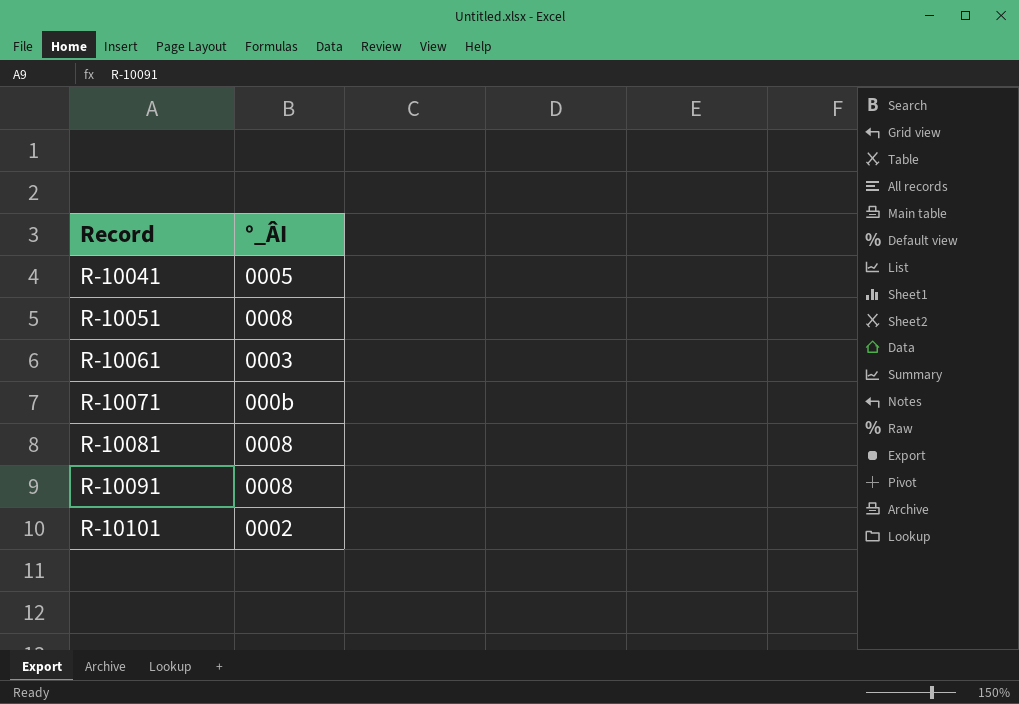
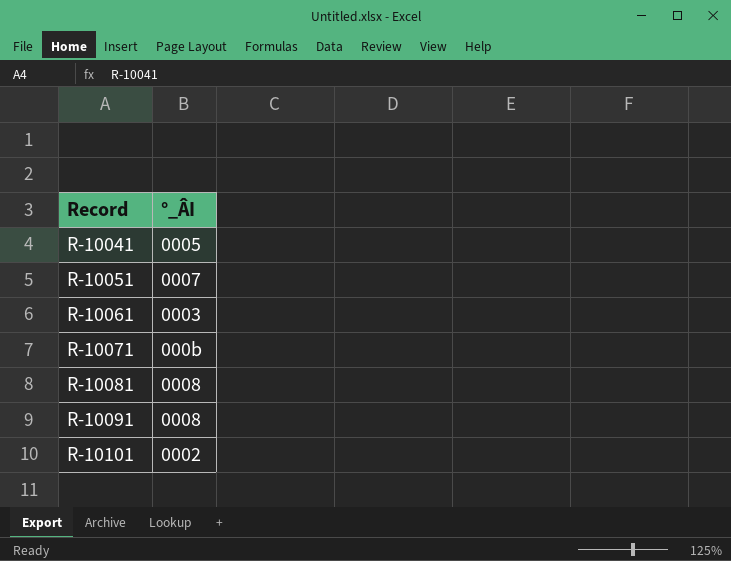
R-10051 | °_ÂI: 0008 -> 0007

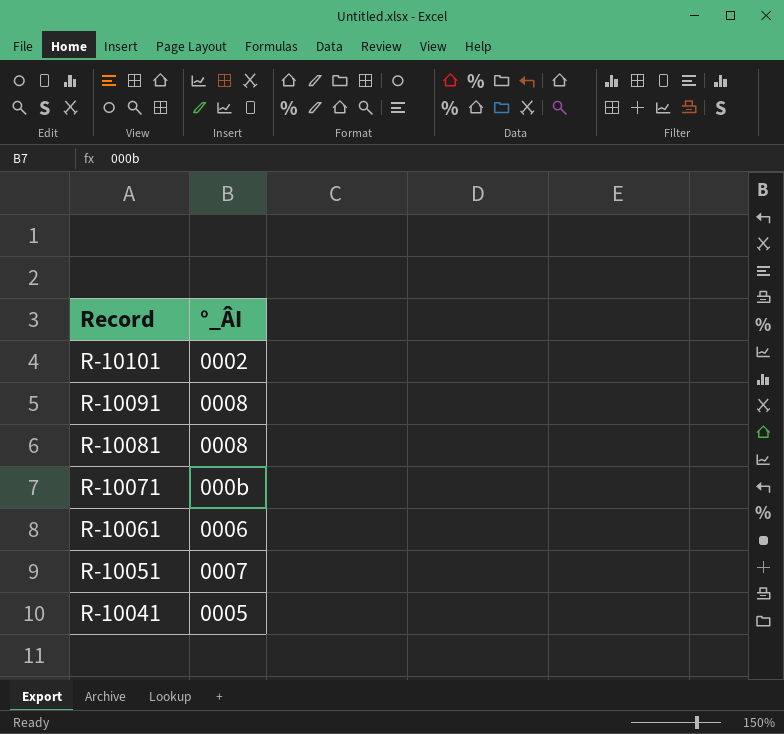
row order: Record ascending -> Record descending
R-10061 | °_ÂI: 0003 -> 0006

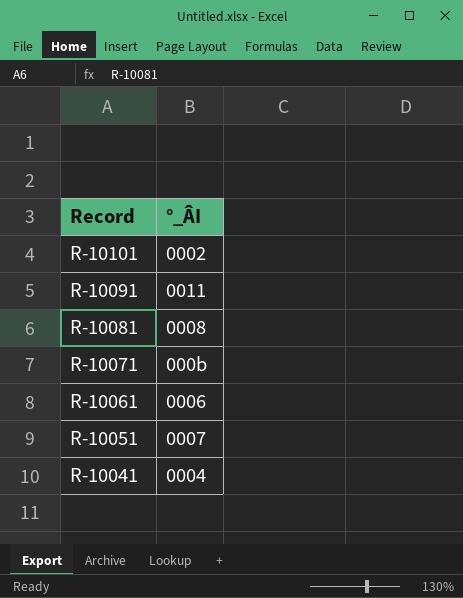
R-10091 | °_ÂI: 0008 -> 0011
R-10041 | °_ÂI: 0005 -> 0004

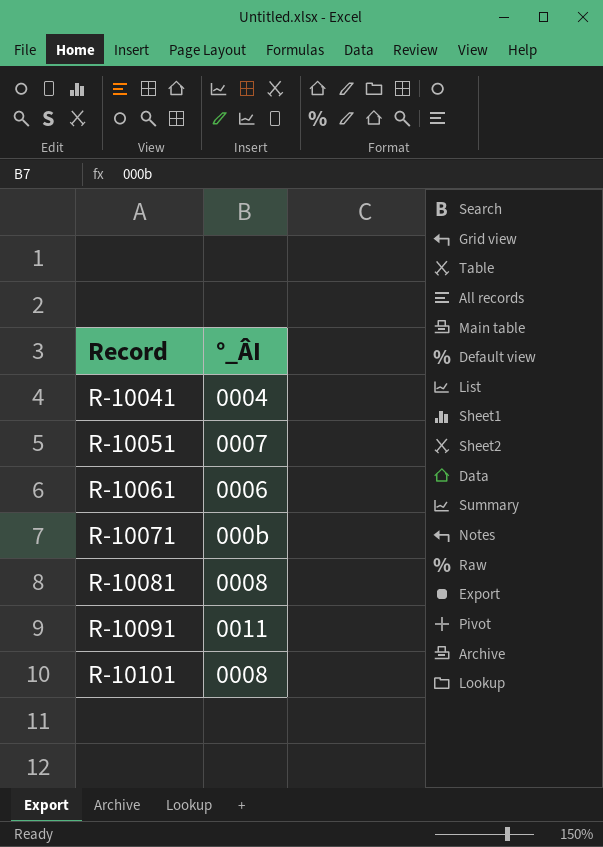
row order: Record descending -> Record ascending
R-10101 | °_ÂI: 0002 -> 0008

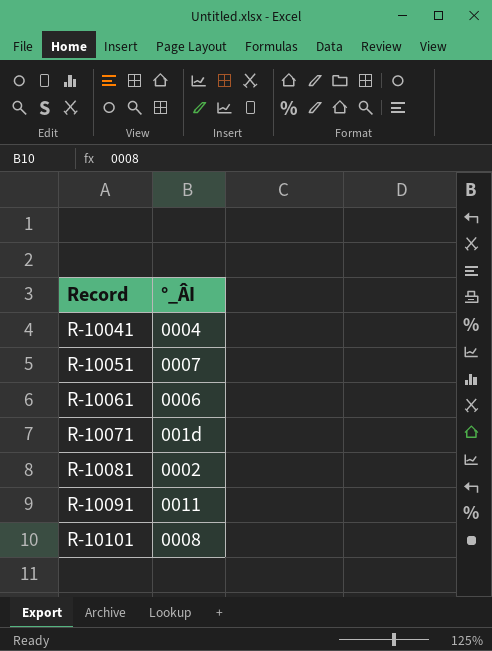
R-10071 | °_ÂI: 000b -> 001d
R-10081 | °_ÂI: 0008 -> 0002

